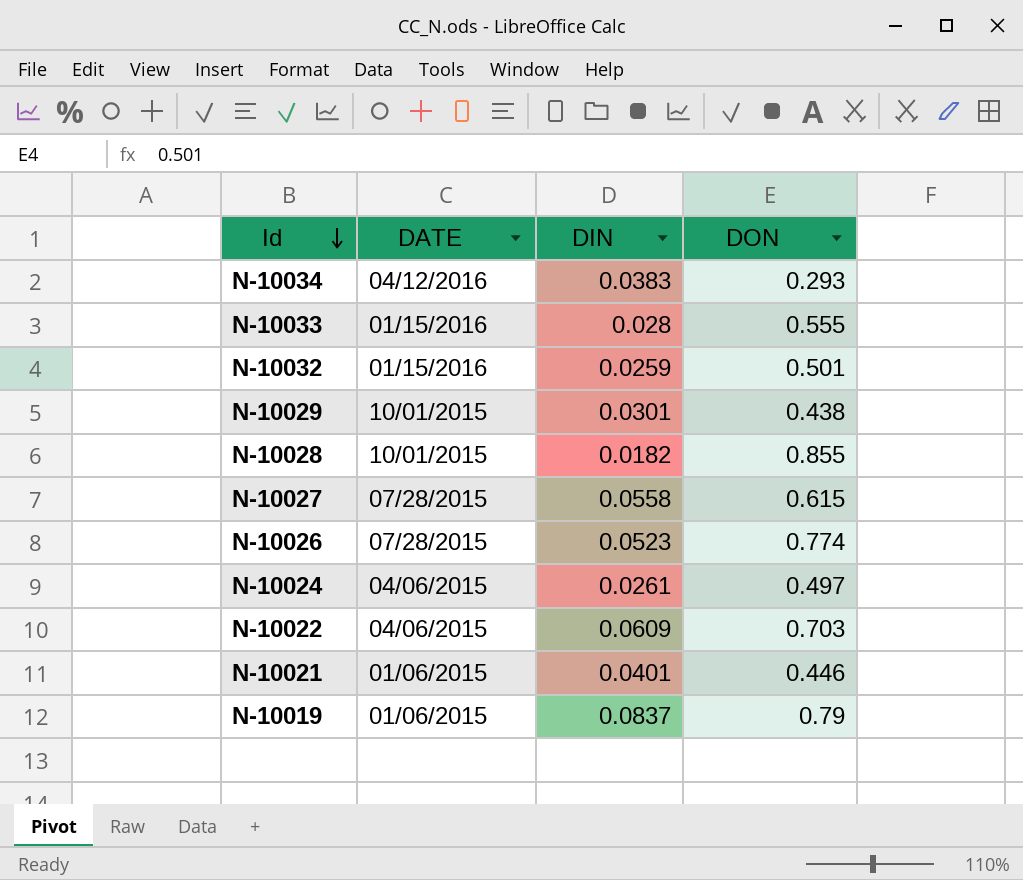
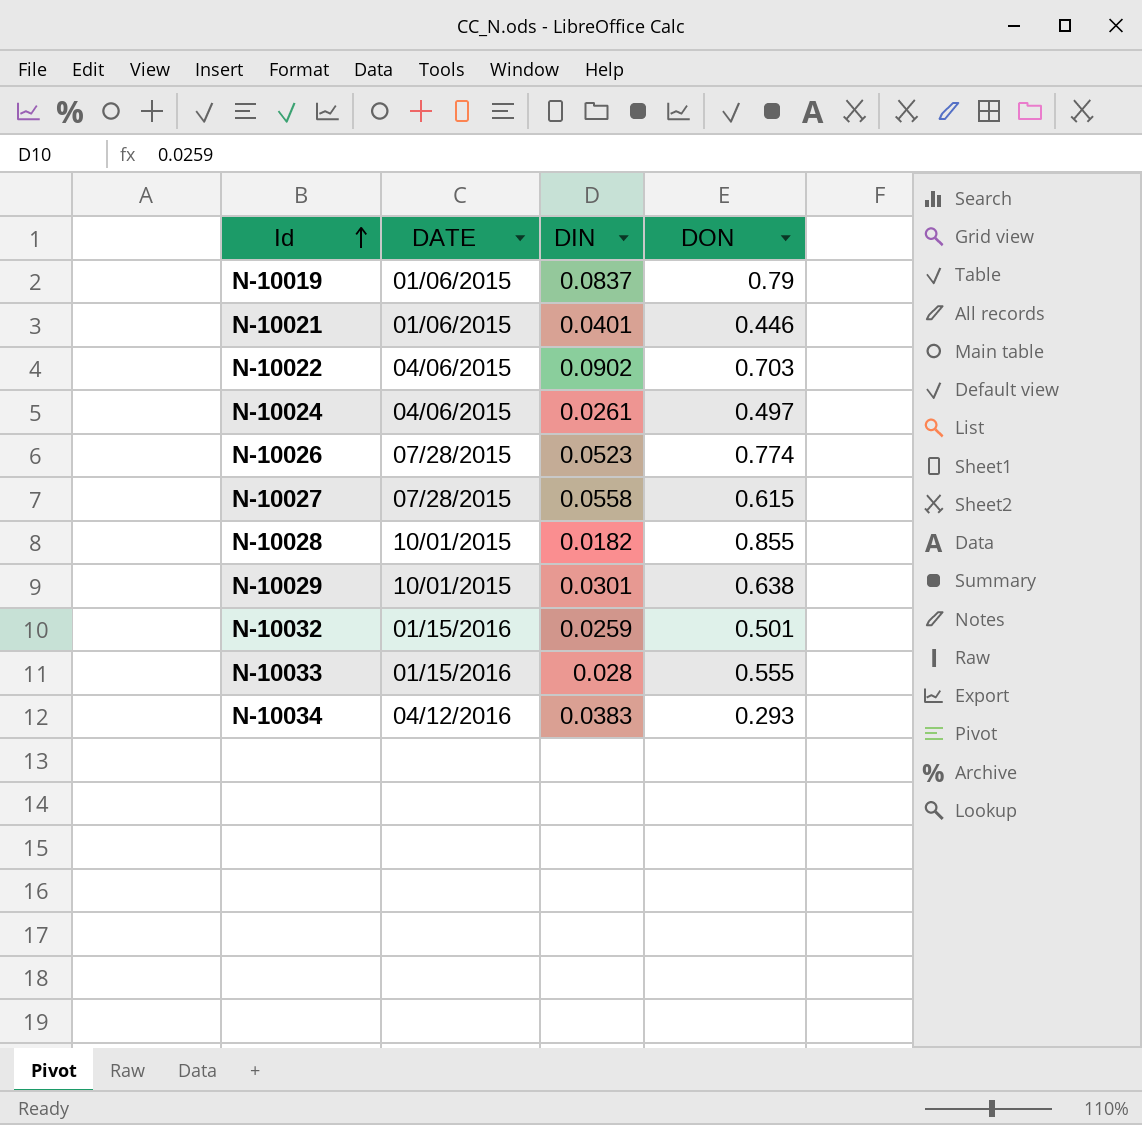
row order: Id descending -> Id ascending
N-10022 | DIN: 0.0609 -> 0.0902
N-10029 | DON: 0.438 -> 0.638

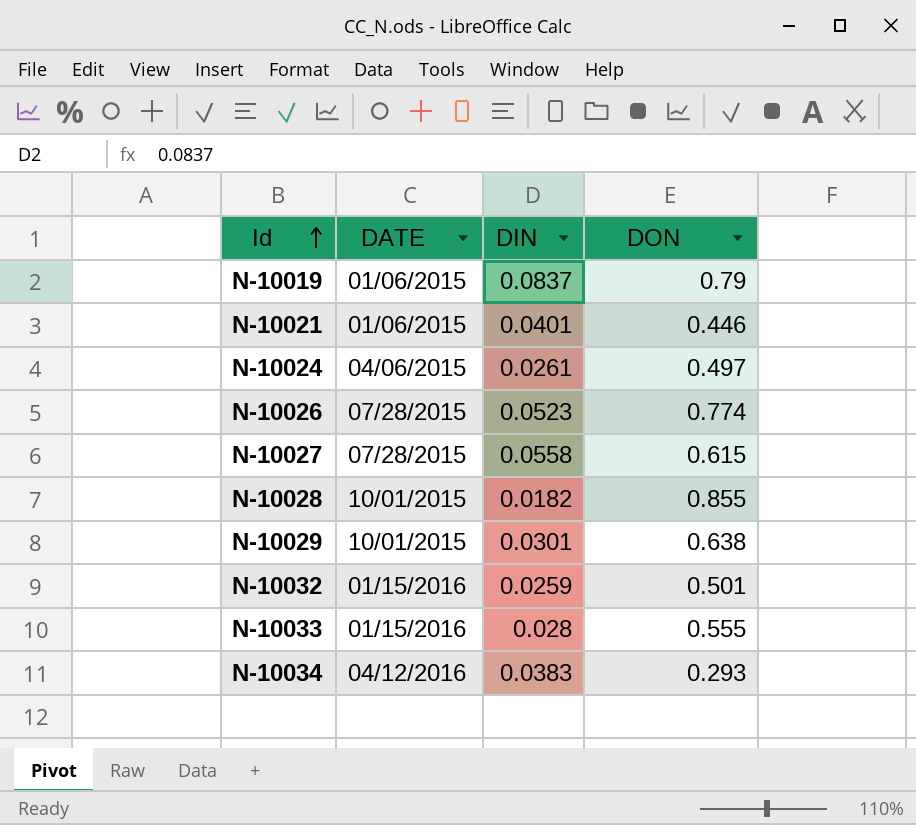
row N-10022: 04/06/2015 | 0.0902 | 0.703 -> none

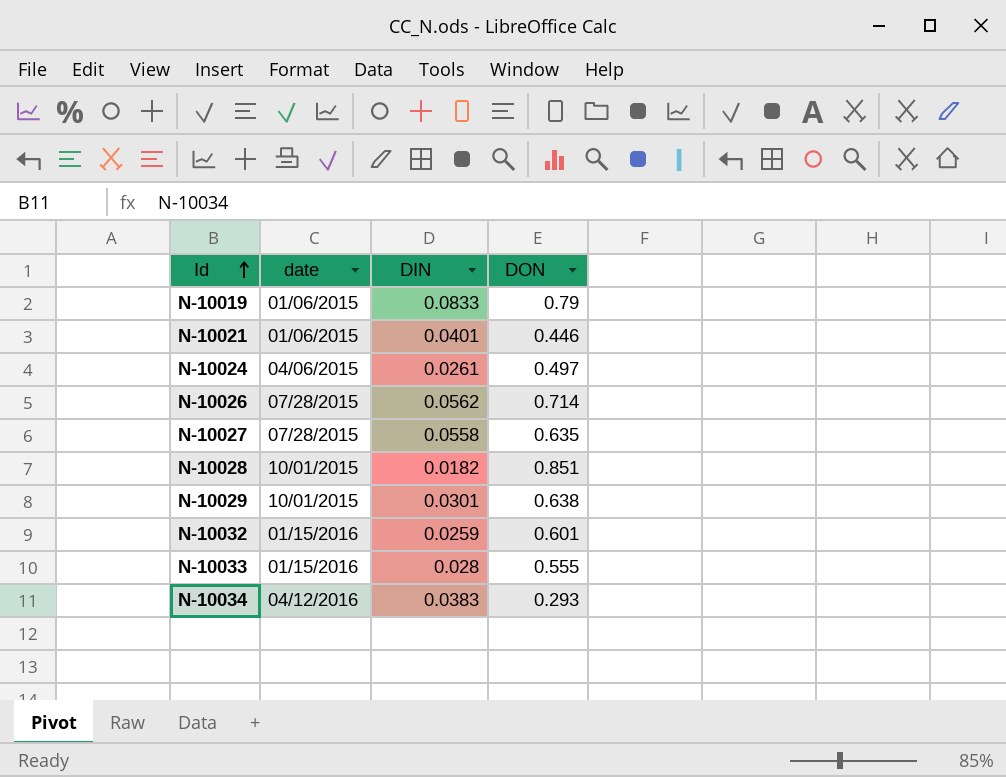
column name: DATE -> date
N-10019 | DIN: 0.0837 -> 0.0833
N-10026 | DIN: 0.0523 -> 0.0562
N-10026 | DON: 0.774 -> 0.714
N-10027 | DON: 0.615 -> 0.635
N-10028 | DON: 0.855 -> 0.851
N-10032 | DON: 0.501 -> 0.601

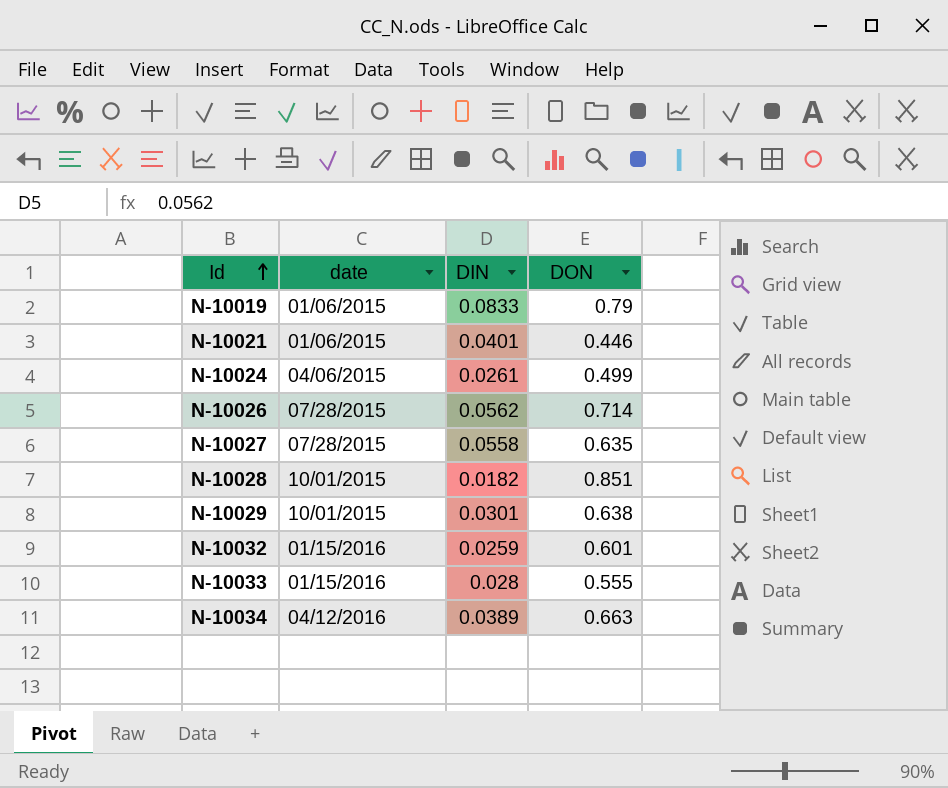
N-10024 | DON: 0.497 -> 0.499
N-10034 | DIN: 0.0383 -> 0.0389
N-10034 | DON: 0.293 -> 0.663

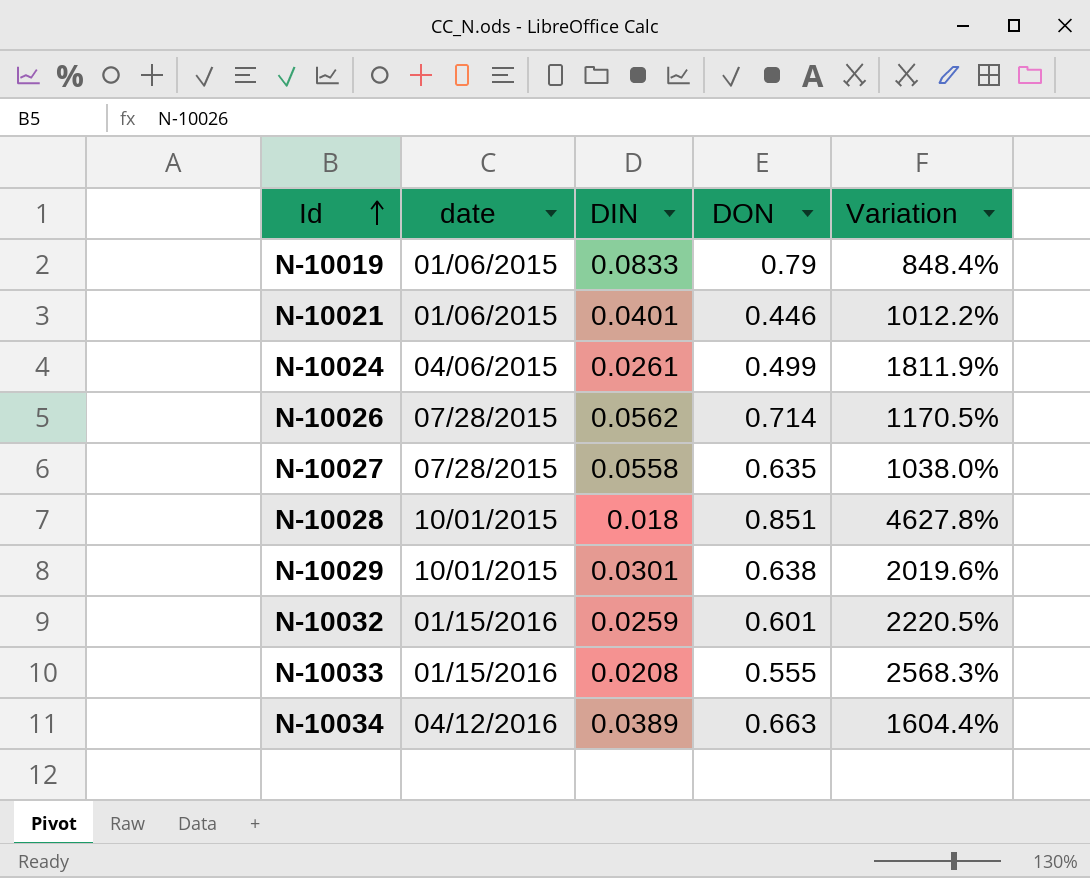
column Variation | formula: none -> ([DON] - [DIN]) / [DIN]
N-10028 | DIN: 0.0182 -> 0.018
N-10033 | DIN: 0.028 -> 0.0208

